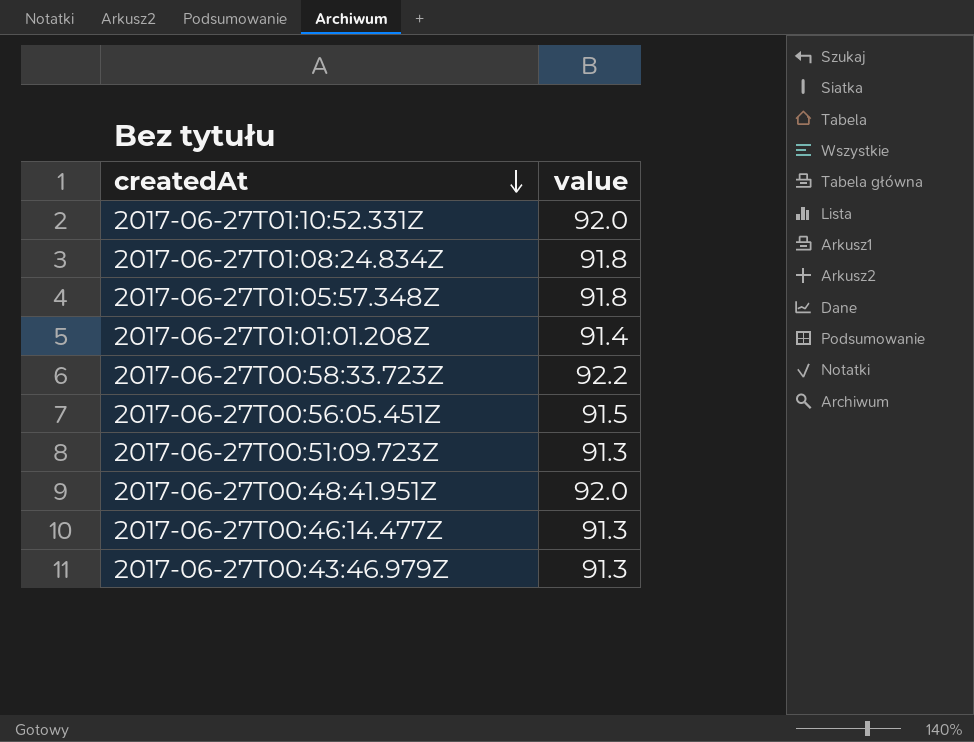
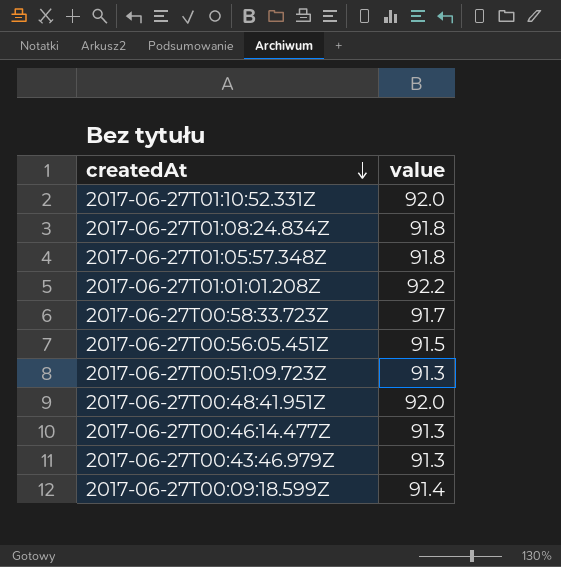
2017-06-27T01:01:01.208Z | value: 91.4 -> 92.2
2017-06-27T00:58:33.723Z | value: 92.2 -> 91.7
row 2017-06-27T00:09:18.599Z: none -> 91.4

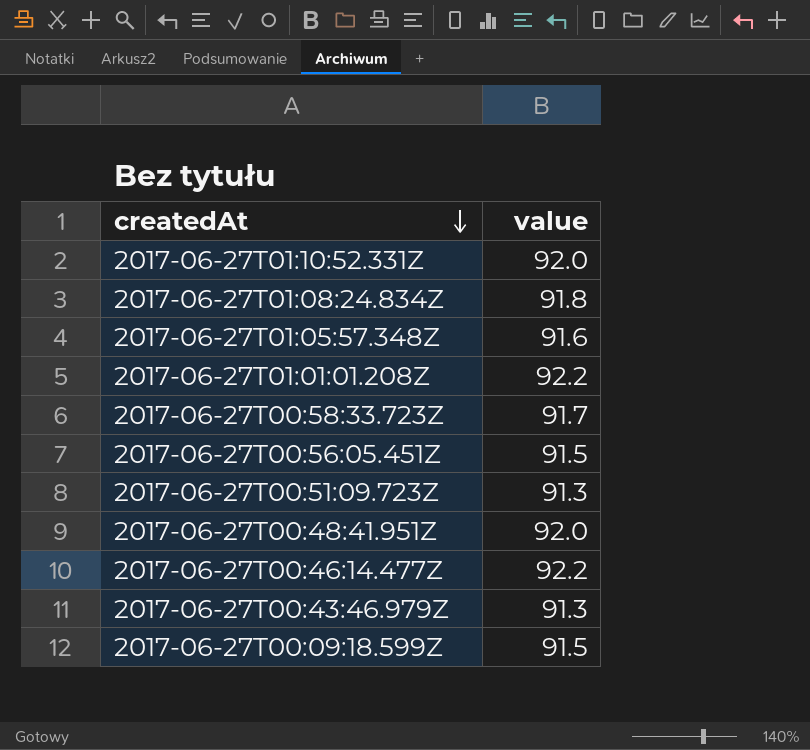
2017-06-27T01:05:57.348Z | value: 91.8 -> 91.6
2017-06-27T00:46:14.477Z | value: 91.3 -> 92.2
2017-06-27T00:09:18.599Z | value: 91.4 -> 91.5

